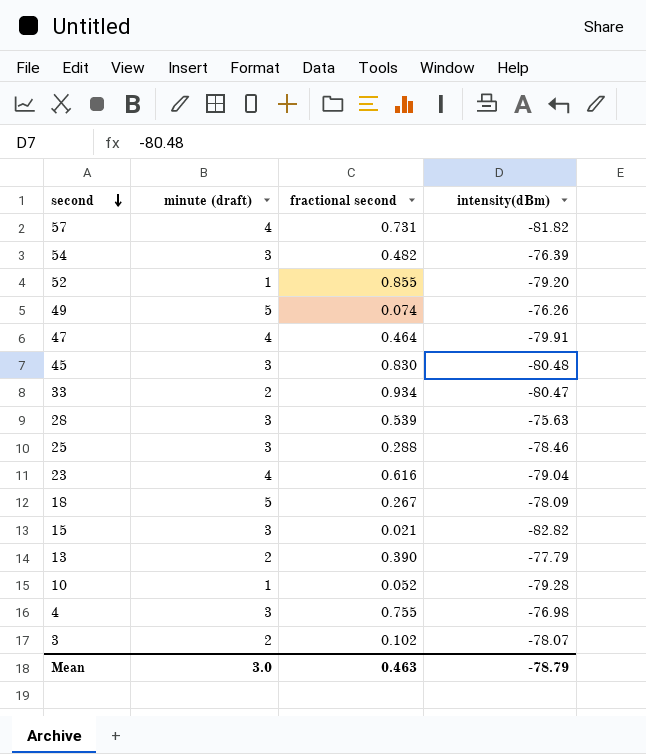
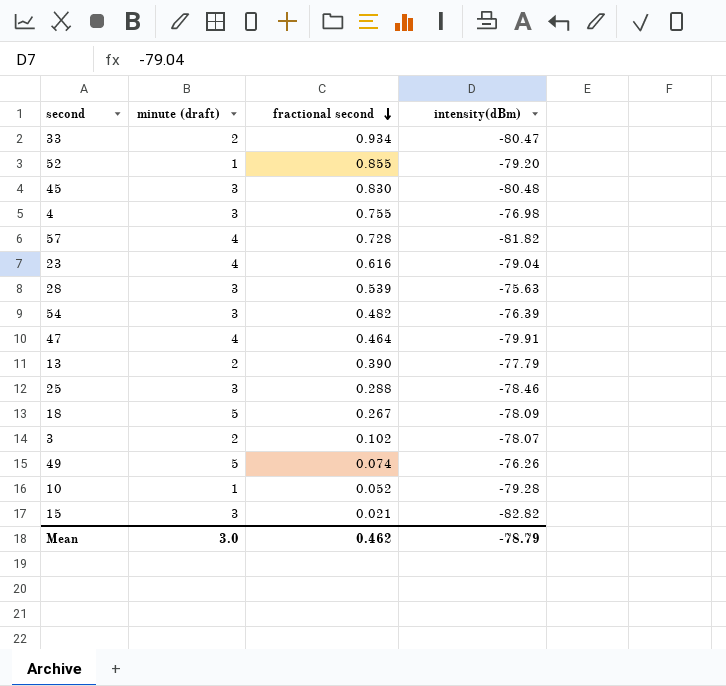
row order: second descending -> fractional second descending
57 | fractional second: 0.731 -> 0.728
Mean | fractional second: 0.463 -> 0.462

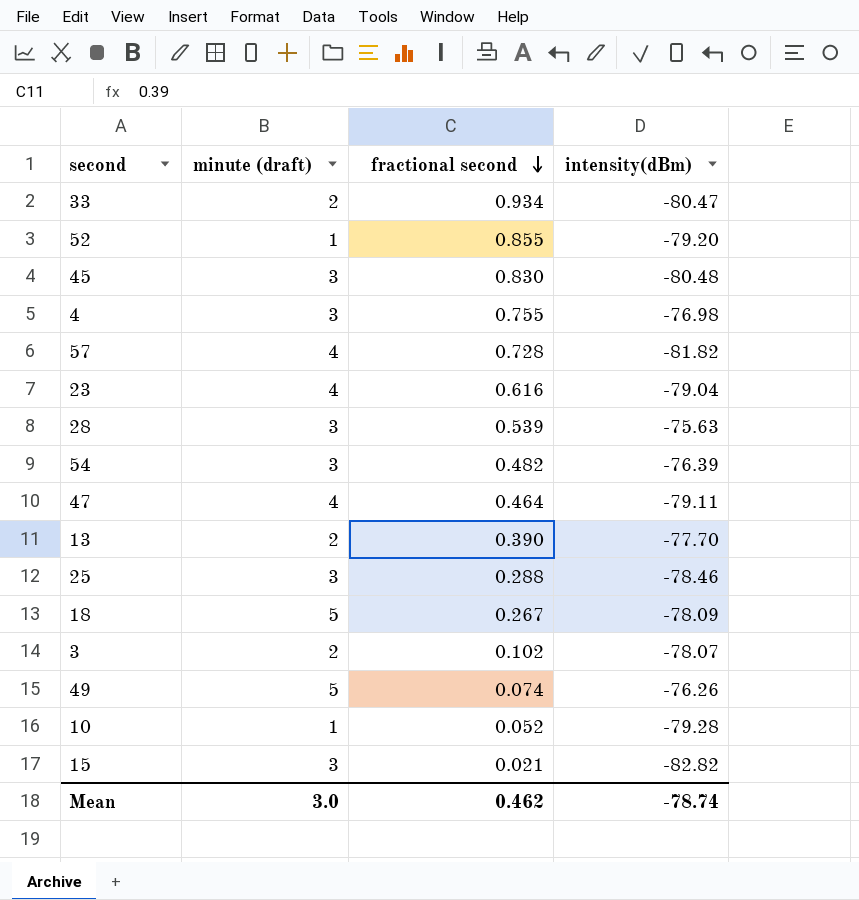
47 | intensity(dBm): -79.91 -> -79.11
13 | intensity(dBm): -77.79 -> -77.70
Mean | intensity(dBm): -78.79 -> -78.74

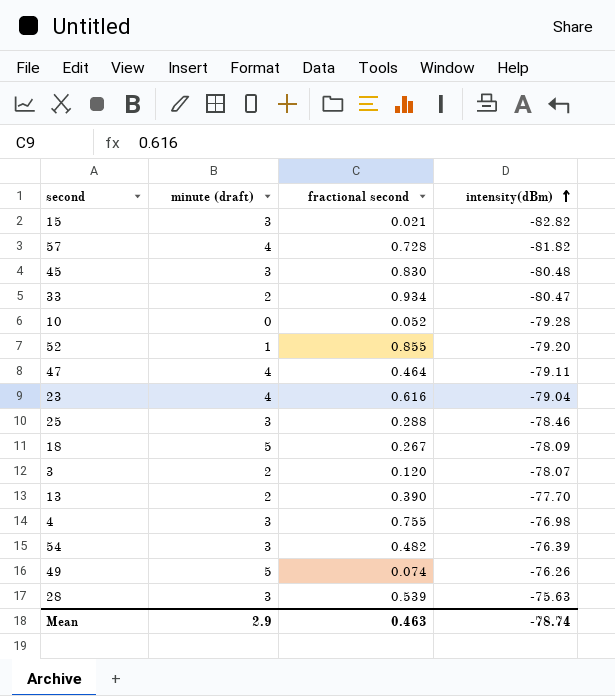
row order: fractional second descending -> intensity(dBm) ascending
10 | minute (draft): 1 -> 0
3 | fractional second: 0.102 -> 0.120
Mean | minute (draft): 3.0 -> 2.9
Mean | fractional second: 0.462 -> 0.463

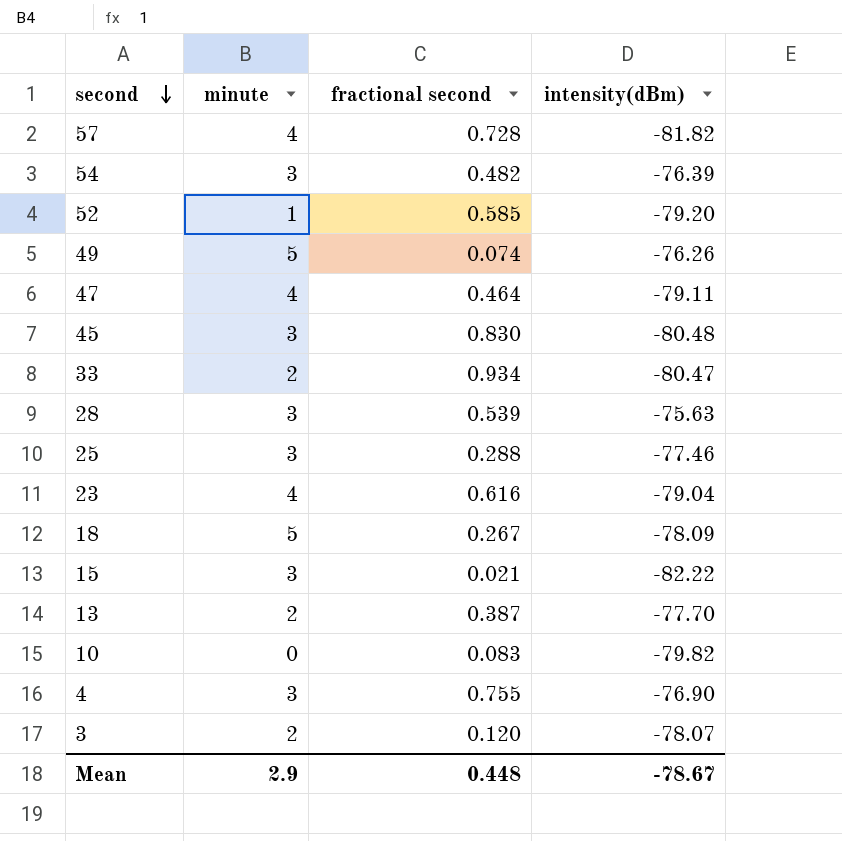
row order: intensity(dBm) ascending -> second descending
column name: minute (draft) -> minute
52 | fractional second: 0.855 -> 0.585
25 | intensity(dBm): -78.46 -> -77.46
15 | intensity(dBm): -82.82 -> -82.22
13 | fractional second: 0.390 -> 0.387
10 | fractional second: 0.052 -> 0.083
10 | intensity(dBm): -79.28 -> -79.82
4 | intensity(dBm): -76.98 -> -76.90
Mean | fractional second: 0.463 -> 0.448
Mean | intensity(dBm): -78.74 -> -78.67

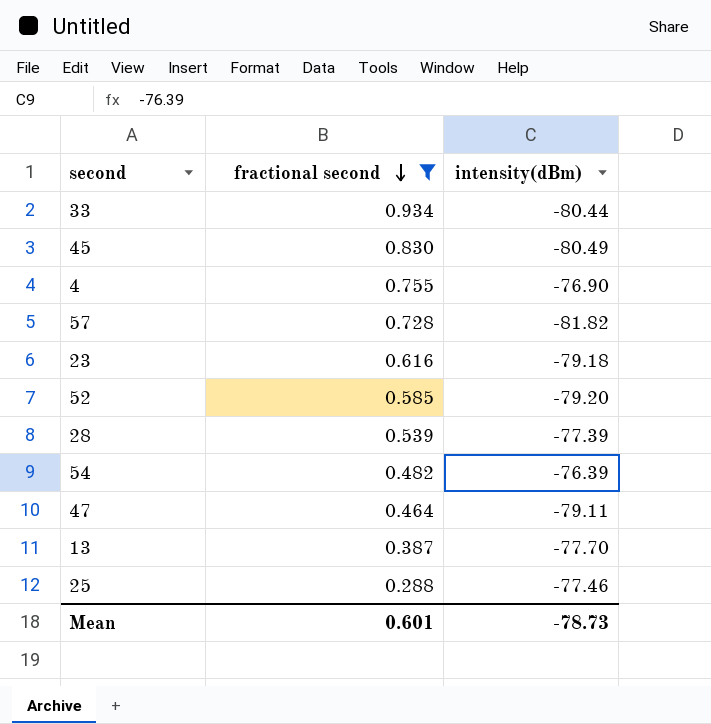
filter: none -> fractional second >= 0.288
row order: second descending -> fractional second descending
column minute | position: 2 -> none
33 | intensity(dBm): -80.47 -> -80.44
45 | intensity(dBm): -80.48 -> -80.49
23 | intensity(dBm): -79.04 -> -79.18
28 | intensity(dBm): -75.63 -> -77.39
Mean | fractional second: 0.448 -> 0.601
Mean | intensity(dBm): -78.67 -> -78.73

